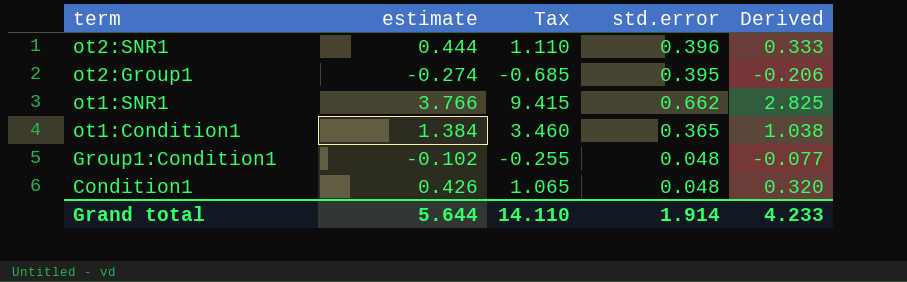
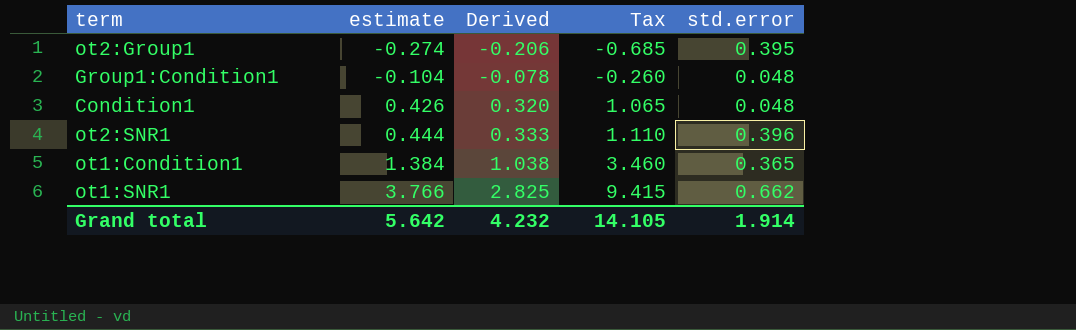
row order: term descending -> estimate ascending
column Derived | position: 5 -> 3
Group1:Condition1 | estimate: -0.102 -> -0.104
Group1:Condition1 | Derived: -0.077 -> -0.078
Group1:Condition1 | Tax: -0.255 -> -0.260
Grand total | estimate: 5.644 -> 5.642
Grand total | Derived: 4.233 -> 4.232
Grand total | Tax: 14.110 -> 14.105

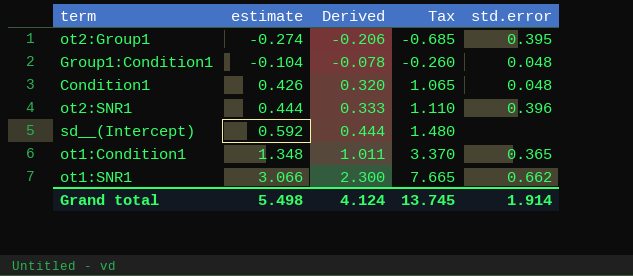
row sd__(Intercept): none -> 0.592 | 0.444 | 1.480 | none
ot1:Condition1 | estimate: 1.384 -> 1.348
ot1:Condition1 | Derived: 1.038 -> 1.011
ot1:Condition1 | Tax: 3.460 -> 3.370
ot1:SNR1 | estimate: 3.766 -> 3.066
ot1:SNR1 | Derived: 2.825 -> 2.300
ot1:SNR1 | Tax: 9.415 -> 7.665
Grand total | estimate: 5.642 -> 5.498
Grand total | Derived: 4.232 -> 4.124
Grand total | Tax: 14.105 -> 13.745

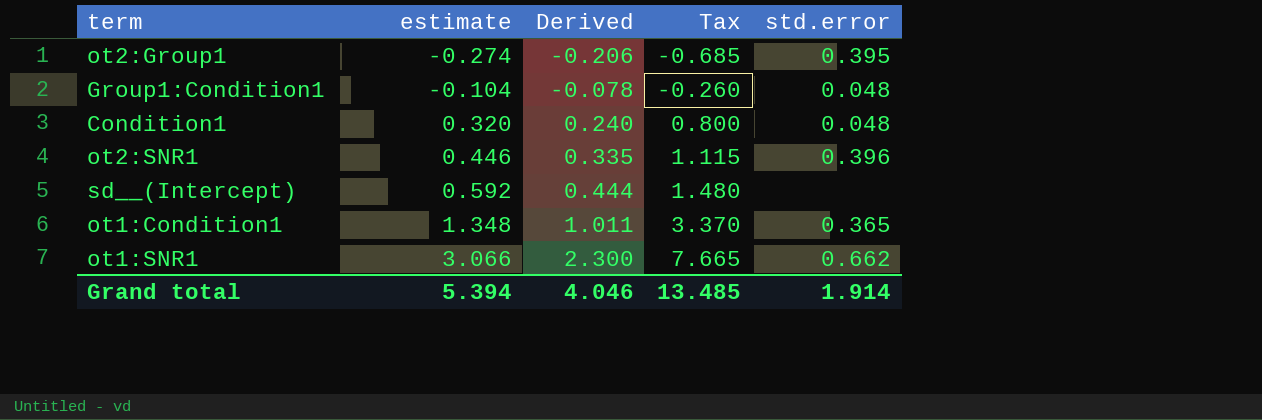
Condition1 | estimate: 0.426 -> 0.320
Condition1 | Derived: 0.320 -> 0.240
Condition1 | Tax: 1.065 -> 0.800
ot2:SNR1 | estimate: 0.444 -> 0.446
ot2:SNR1 | Derived: 0.333 -> 0.335
ot2:SNR1 | Tax: 1.110 -> 1.115
Grand total | estimate: 5.498 -> 5.394
Grand total | Derived: 4.124 -> 4.046
Grand total | Tax: 13.745 -> 13.485

